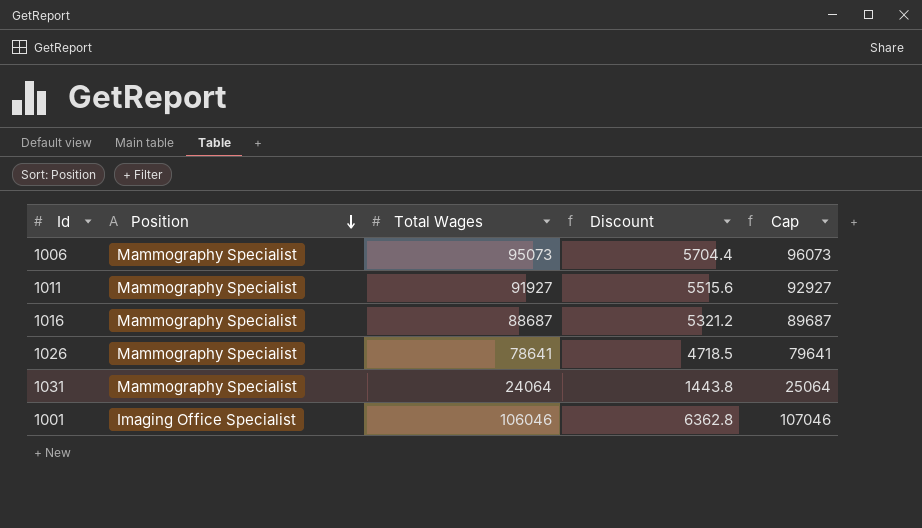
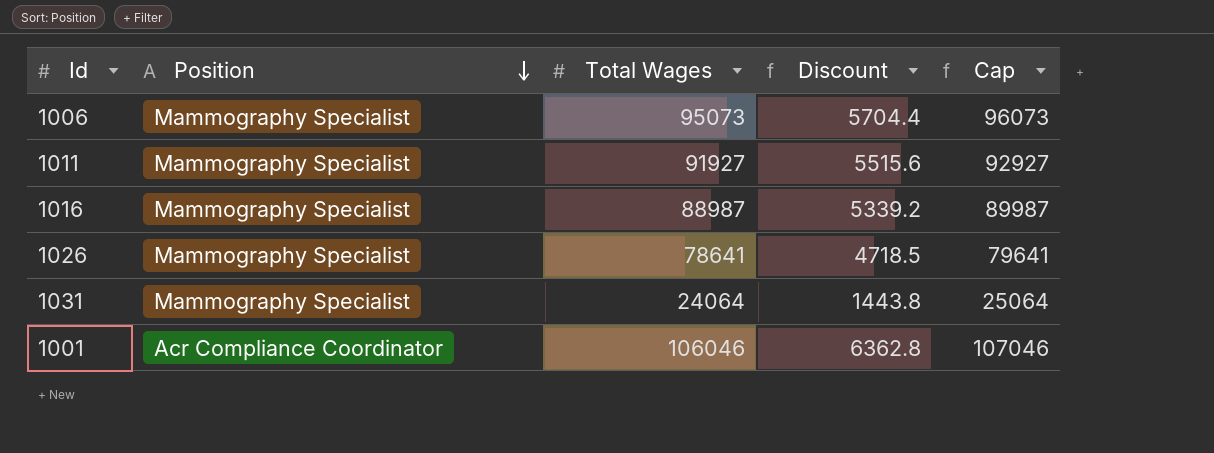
1016 | Total Wages: 88687 -> 88987
1016 | Discount: 5321.2 -> 5339.2
1016 | Cap: 89687 -> 89987
1001 | Position: Imaging Office Specialist -> Acr Compliance Coordinator

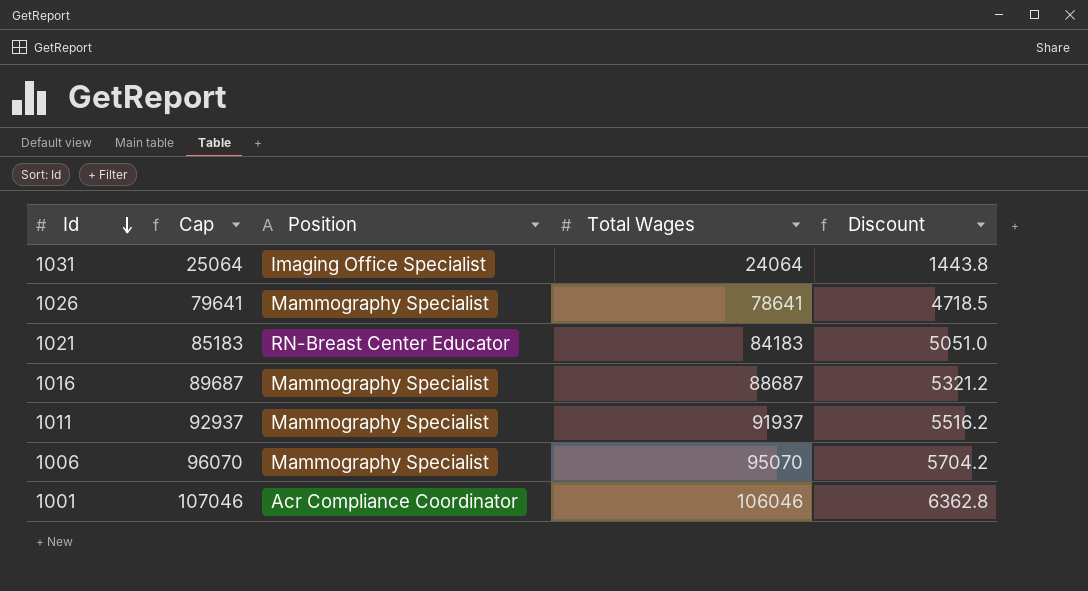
row order: Position descending -> Id descending
column Cap | position: 5 -> 2
1031 | Position: Mammography Specialist -> Imaging Office Specialist
row 1021: none -> 85183 | RN-Breast Center Educator | 84183 | 5051.0
1016 | Cap: 89987 -> 89687
1016 | Total Wages: 88987 -> 88687
1016 | Discount: 5339.2 -> 5321.2
1011 | Cap: 92927 -> 92937
1011 | Total Wages: 91927 -> 91937
1011 | Discount: 5515.6 -> 5516.2
1006 | Cap: 96073 -> 96070
1006 | Total Wages: 95073 -> 95070
1006 | Discount: 5704.4 -> 5704.2

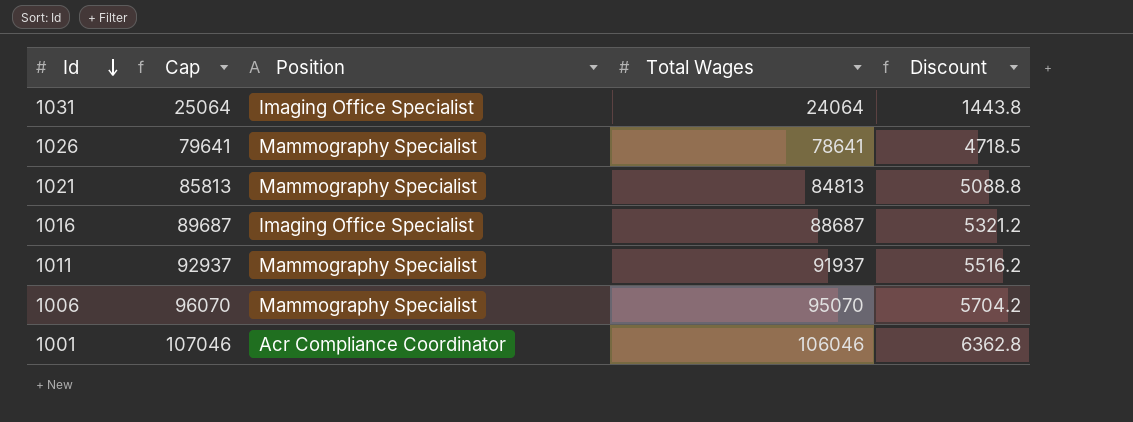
1021 | Cap: 85183 -> 85813
1021 | Position: RN-Breast Center Educator -> Mammography Specialist
1021 | Total Wages: 84183 -> 84813
1021 | Discount: 5051.0 -> 5088.8
1016 | Position: Mammography Specialist -> Imaging Office Specialist

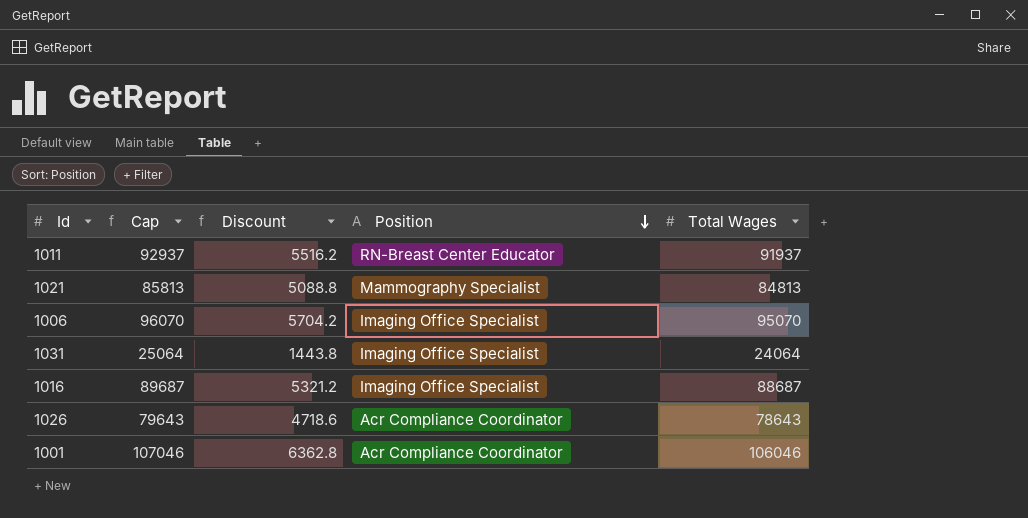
row order: Id descending -> Position descending
column Discount | position: 5 -> 3
1011 | Position: Mammography Specialist -> RN-Breast Center Educator
1006 | Position: Mammography Specialist -> Imaging Office Specialist
1026 | Cap: 79641 -> 79643
1026 | Discount: 4718.5 -> 4718.6
1026 | Position: Mammography Specialist -> Acr Compliance Coordinator
1026 | Total Wages: 78641 -> 78643

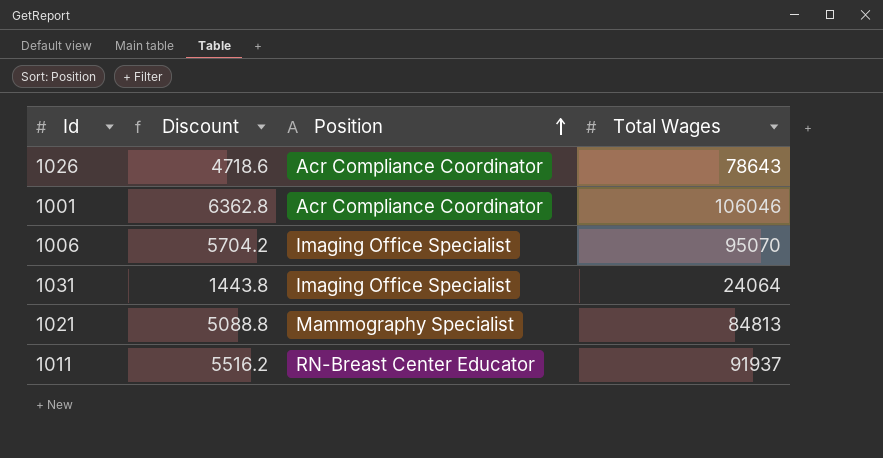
row order: Position descending -> Position ascending
column Cap | formula: [Total Wages] + 1000 -> none
row 1016: 89687 | 5321.2 | Imaging Office Specialist | 88687 -> none

